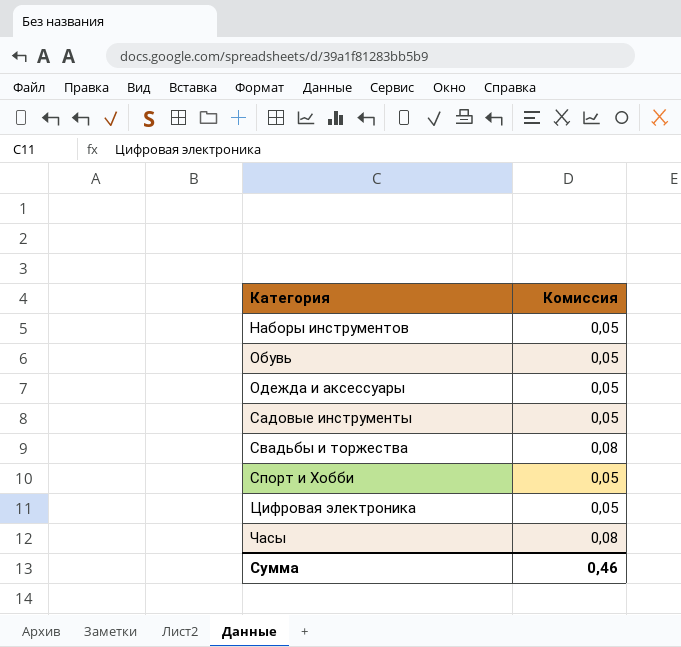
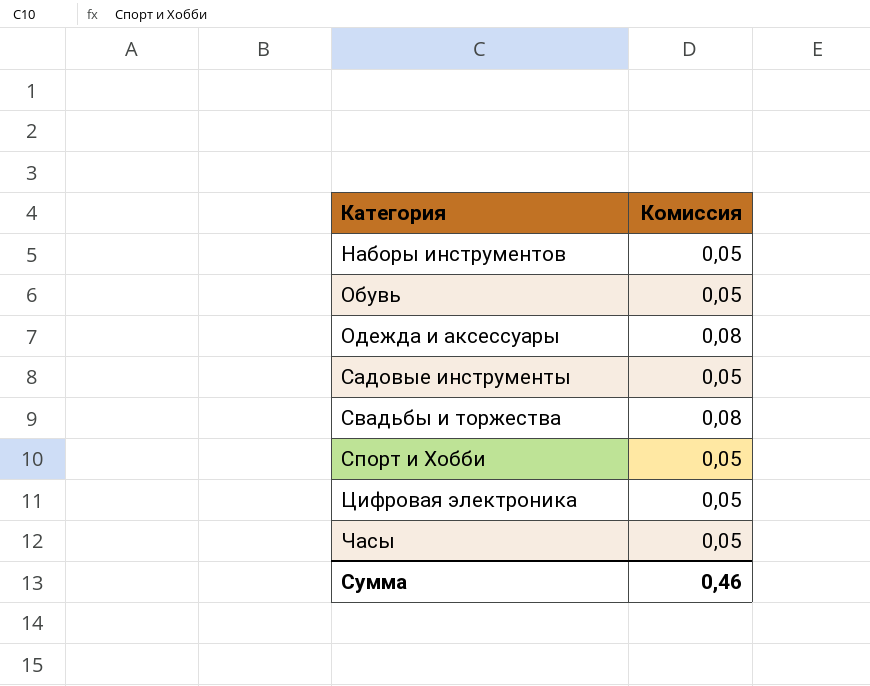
Одежда и аксессуары | Комиссия: 0,05 -> 0,08
Часы | Комиссия: 0,08 -> 0,05

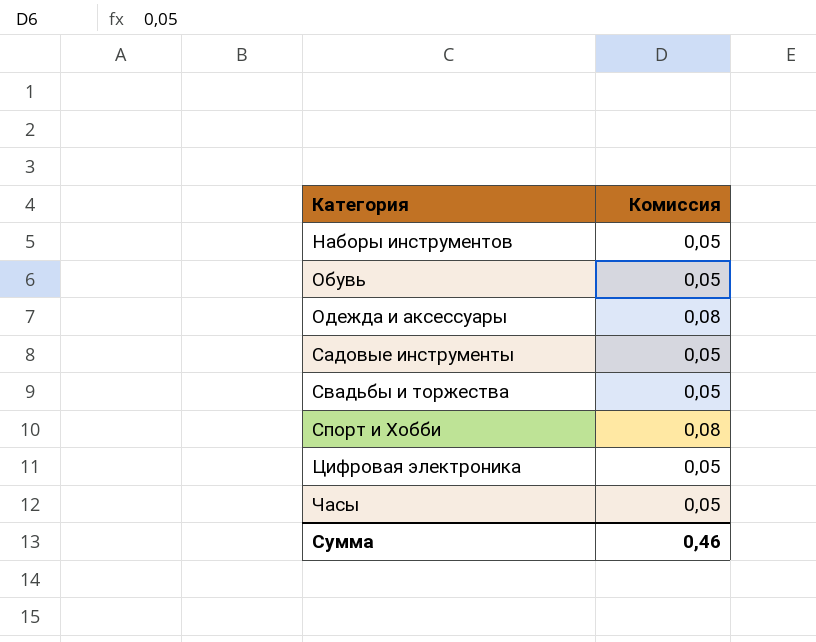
Свадьбы и торжества | Комиссия: 0,08 -> 0,05
Спорт и Хобби | Комиссия: 0,05 -> 0,08

